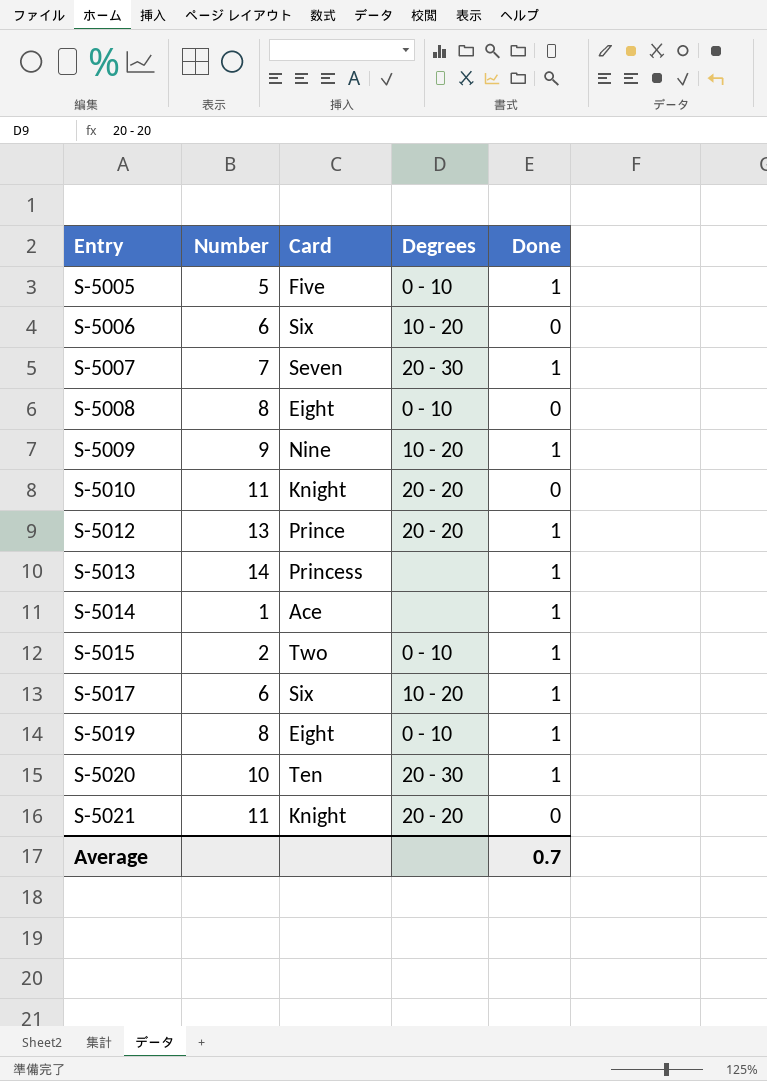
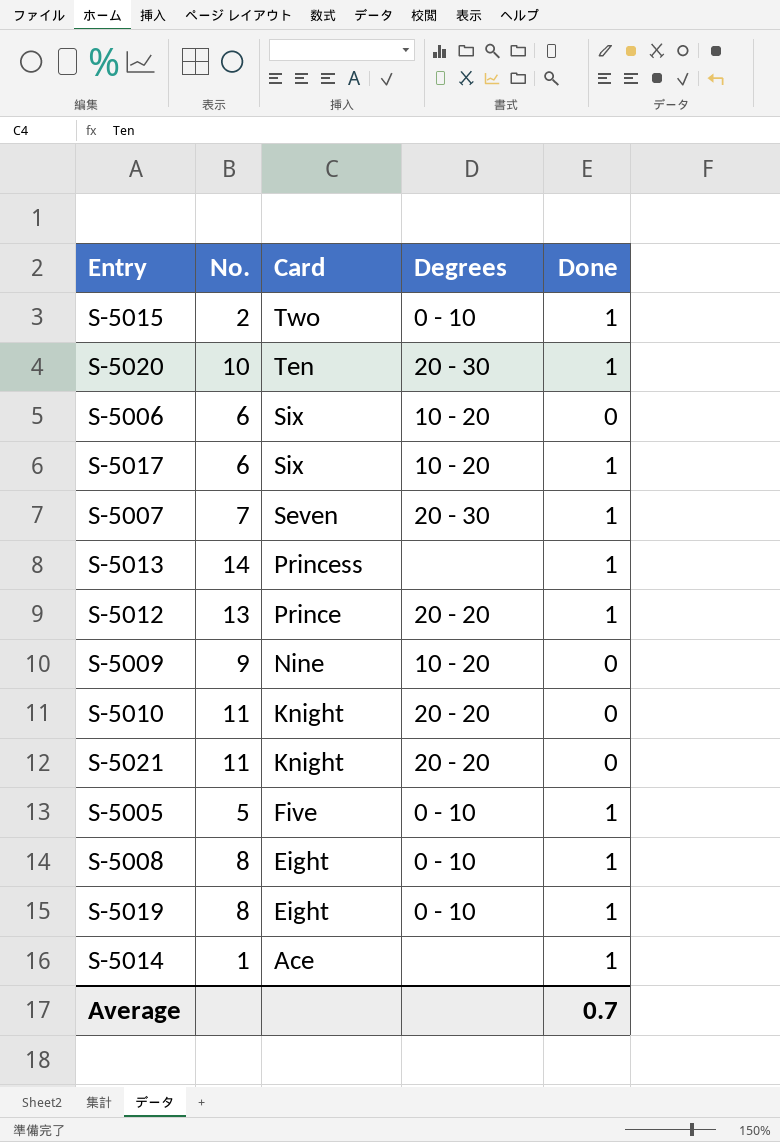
row order: Entry ascending -> Card descending
column name: Number -> No.
S-5009 | Done: 1 -> 0
S-5008 | Done: 0 -> 1

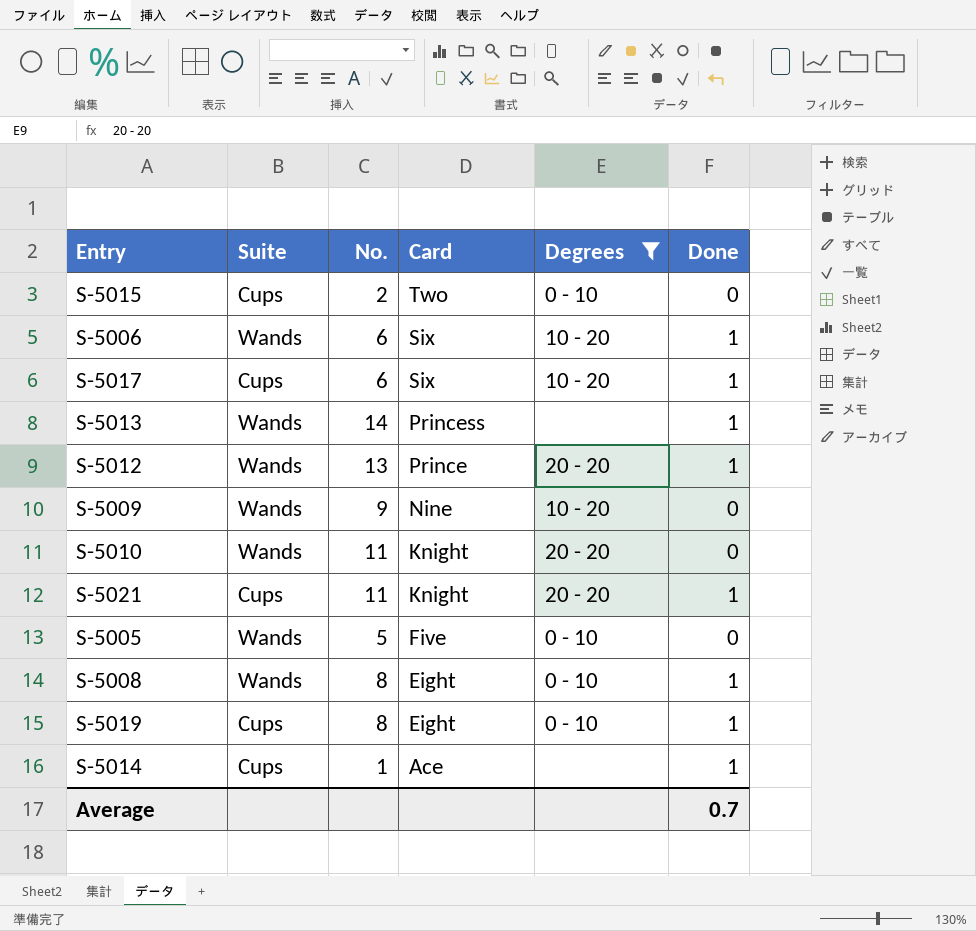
filter: none -> Degrees != 20 - 30
column Suite | position: none -> 2
S-5015 | Done: 1 -> 0
S-5006 | Done: 0 -> 1
S-5021 | Done: 0 -> 1
S-5005 | Done: 1 -> 0

